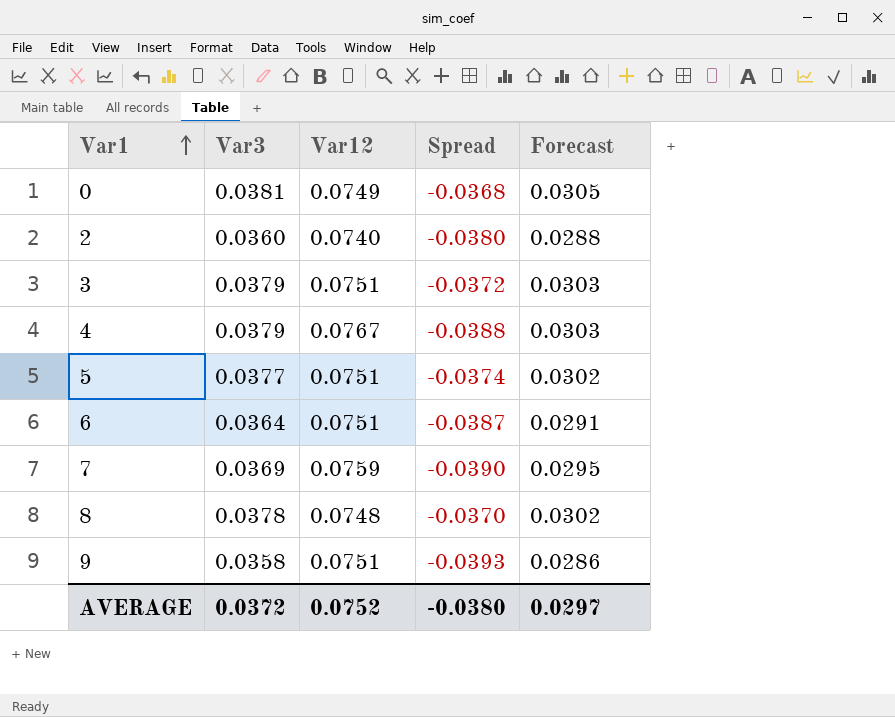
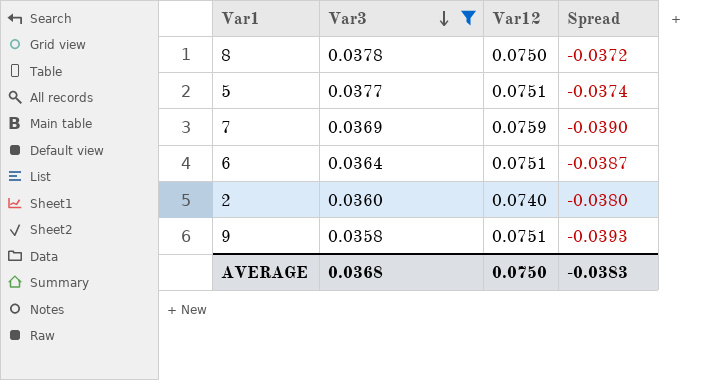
filter: none -> Var3 <= 0.0378
row order: Var1 ascending -> Var3 descending
column Forecast | formula: [Var3] * 0.8 -> none
8 | Var12: 0.0748 -> 0.0750
8 | Spread: -0.0370 -> -0.0372
AVERAGE | Var3: 0.0372 -> 0.0368
AVERAGE | Var12: 0.0752 -> 0.0750
AVERAGE | Spread: -0.0380 -> -0.0383

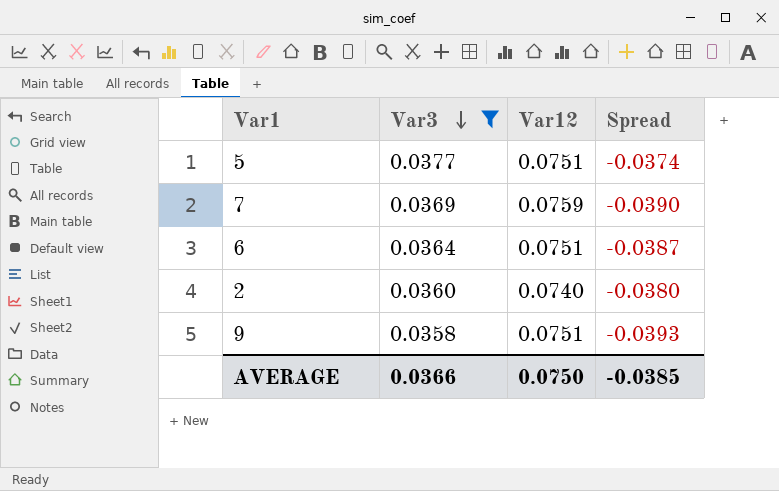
row 8: 0.0378 | 0.0750 | -0.0372 -> none
AVERAGE | Var3: 0.0368 -> 0.0366
AVERAGE | Spread: -0.0383 -> -0.0385

